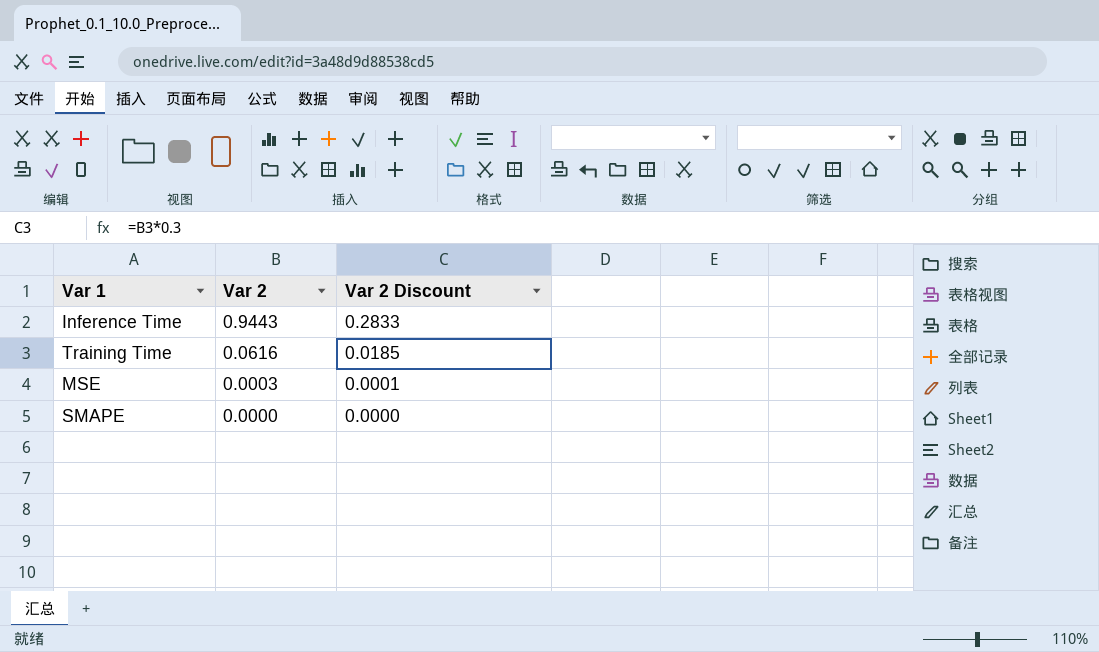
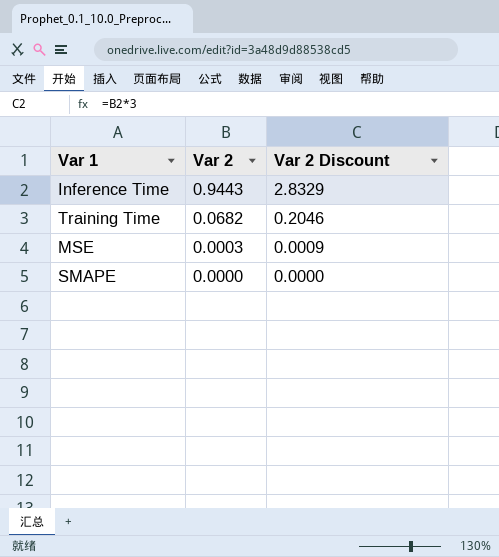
column Var 2 Discount | formula: [Var 2] * 0.3 -> [Var 2] * 3
Training Time | Var 2: 0.0616 -> 0.0682

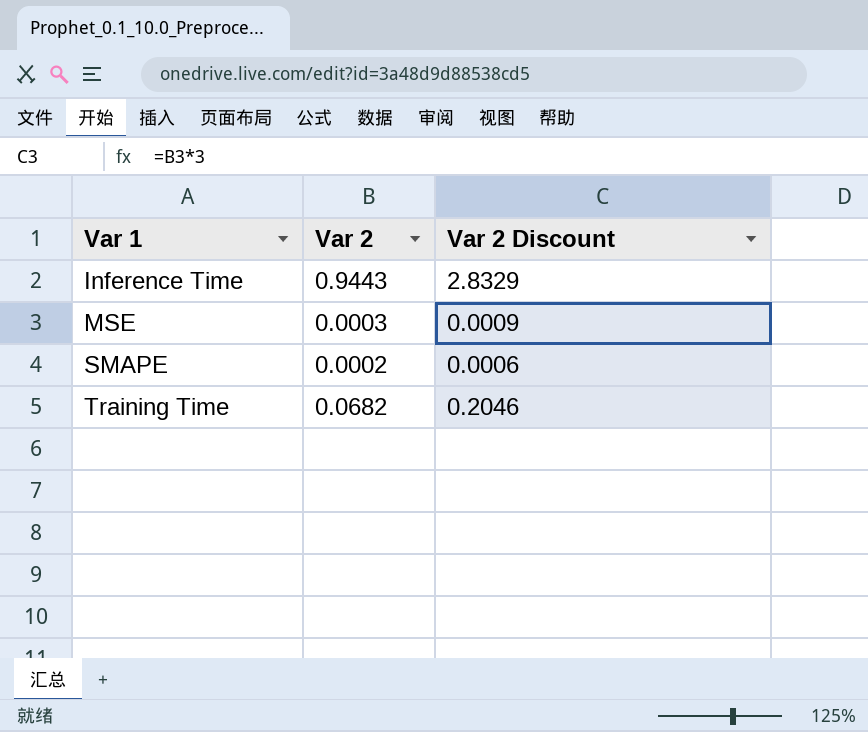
row order: Var 2 descending -> Var 1 ascending
SMAPE | Var 2: 0.0000 -> 0.0002
SMAPE | Var 2 Discount: 0.0000 -> 0.0006

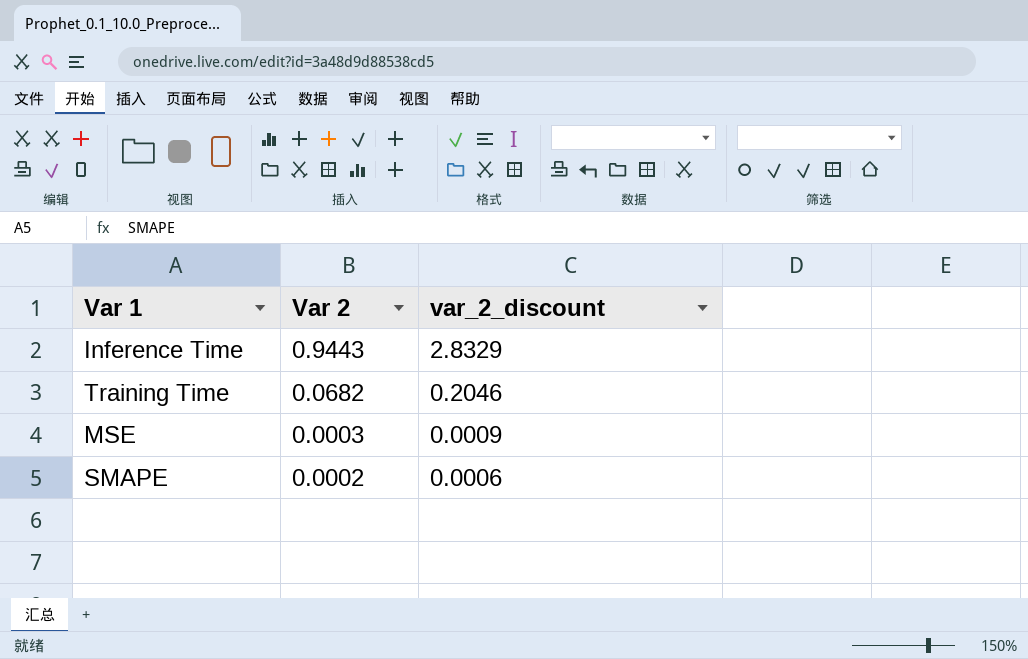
row order: Var 1 ascending -> Var 2 descending
column name: Var 2 Discount -> var_2_discount

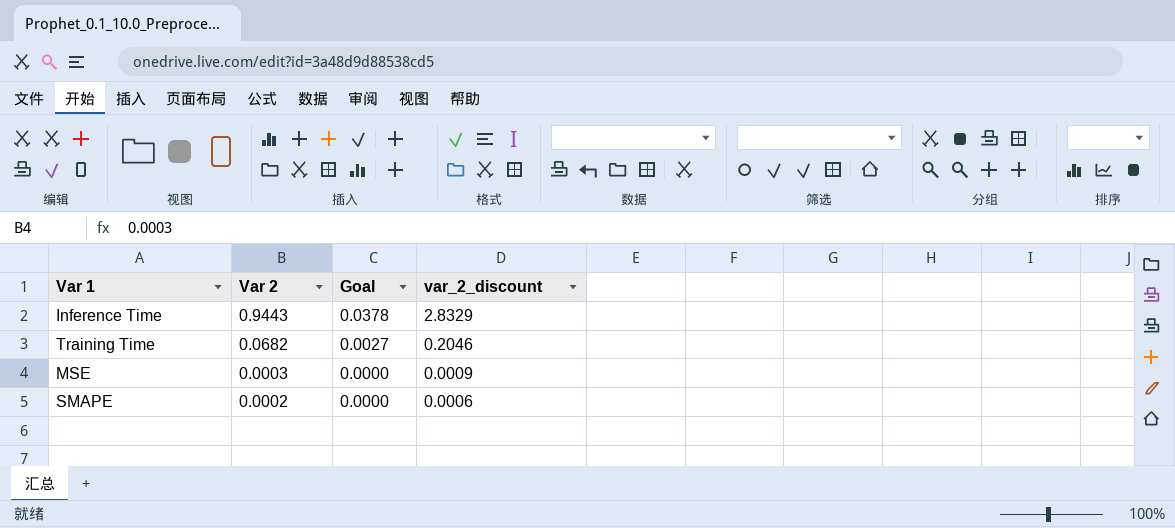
column Goal | formula: none -> [Var 2] * 0.04

